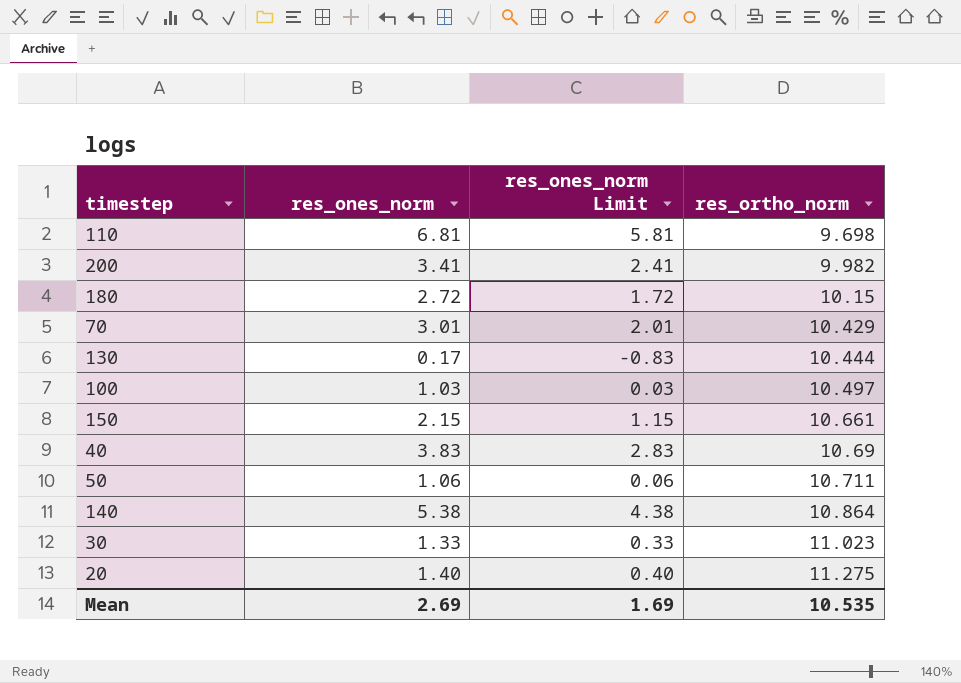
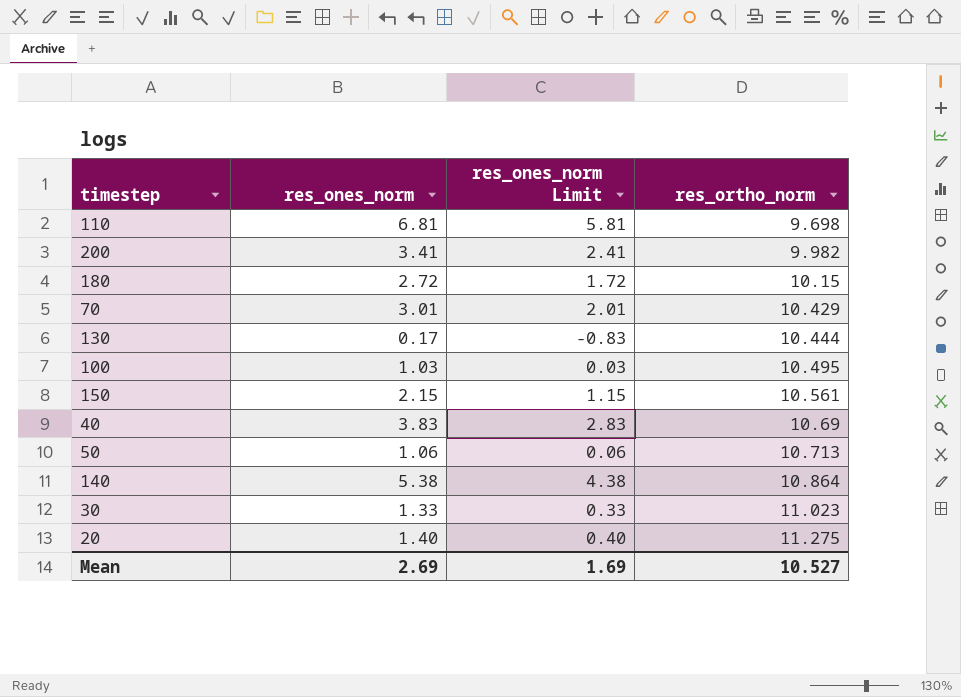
100 | res_ortho_norm: 10.497 -> 10.495
150 | res_ortho_norm: 10.661 -> 10.561
50 | res_ortho_norm: 10.711 -> 10.713
Mean | res_ortho_norm: 10.535 -> 10.527

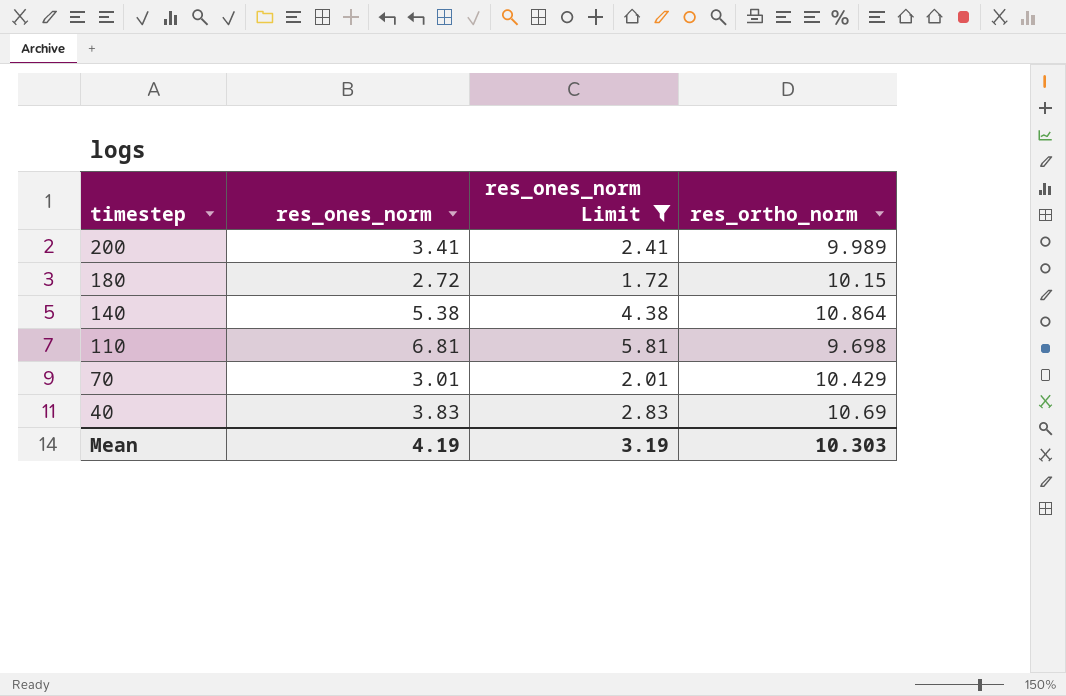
filter: none -> res_ones_norm Limit >= 1.72
row order: res_ortho_norm ascending -> timestep descending
200 | res_ortho_norm: 9.982 -> 9.989
Mean | res_ones_norm: 2.69 -> 4.19
Mean | res_ones_norm Limit: 1.69 -> 3.19
Mean | res_ortho_norm: 10.527 -> 10.303

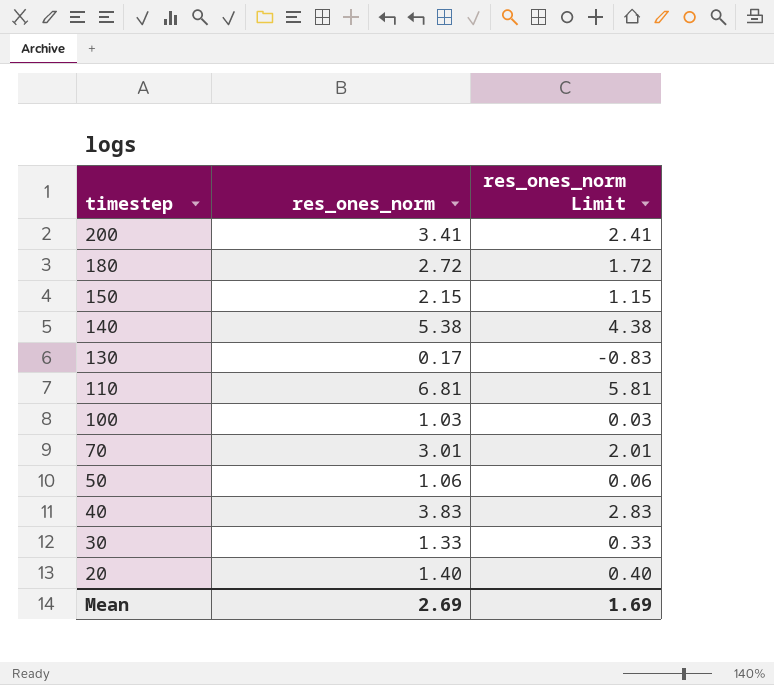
filter: res_ones_norm Limit >= 1.72 -> none
column res_ortho_norm | position: 4 -> none
Mean | res_ones_norm: 4.19 -> 2.69
Mean | res_ones_norm Limit: 3.19 -> 1.69

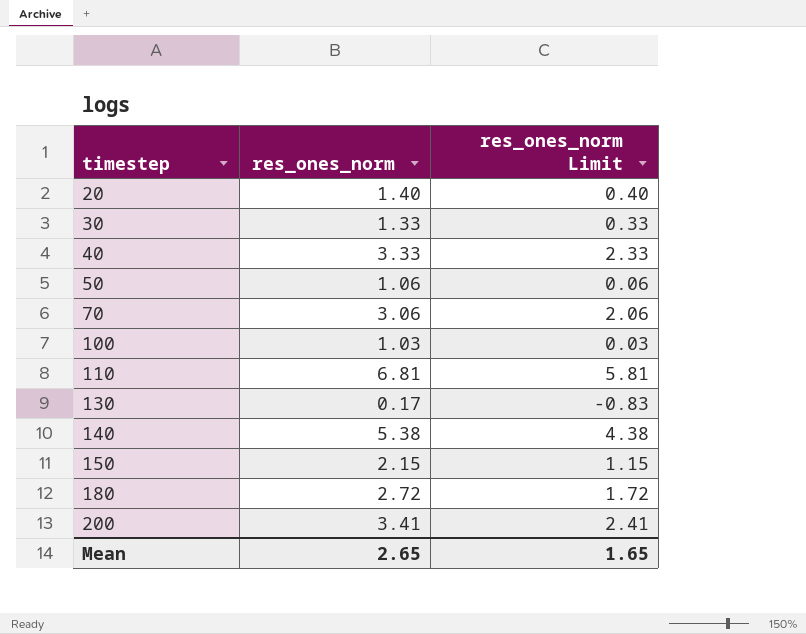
row order: timestep descending -> timestep ascending
40 | res_ones_norm: 3.83 -> 3.33
40 | res_ones_norm Limit: 2.83 -> 2.33
70 | res_ones_norm: 3.01 -> 3.06
70 | res_ones_norm Limit: 2.01 -> 2.06
Mean | res_ones_norm: 2.69 -> 2.65
Mean | res_ones_norm Limit: 1.69 -> 1.65

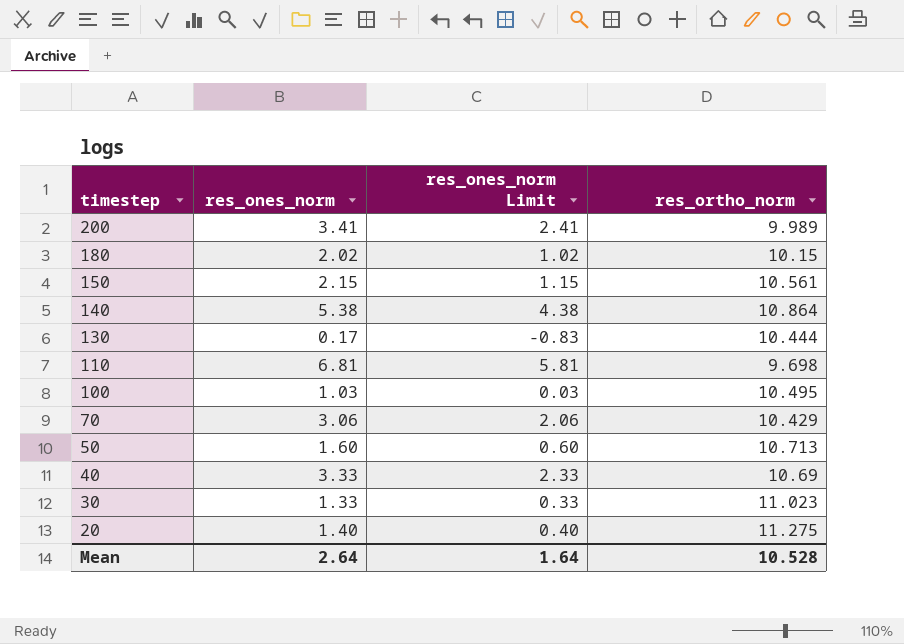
row order: timestep ascending -> timestep descending
column res_ortho_norm | position: none -> 4
180 | res_ones_norm: 2.72 -> 2.02
180 | res_ones_norm Limit: 1.72 -> 1.02
50 | res_ones_norm: 1.06 -> 1.60
50 | res_ones_norm Limit: 0.06 -> 0.60
Mean | res_ones_norm: 2.65 -> 2.64
Mean | res_ones_norm Limit: 1.65 -> 1.64

